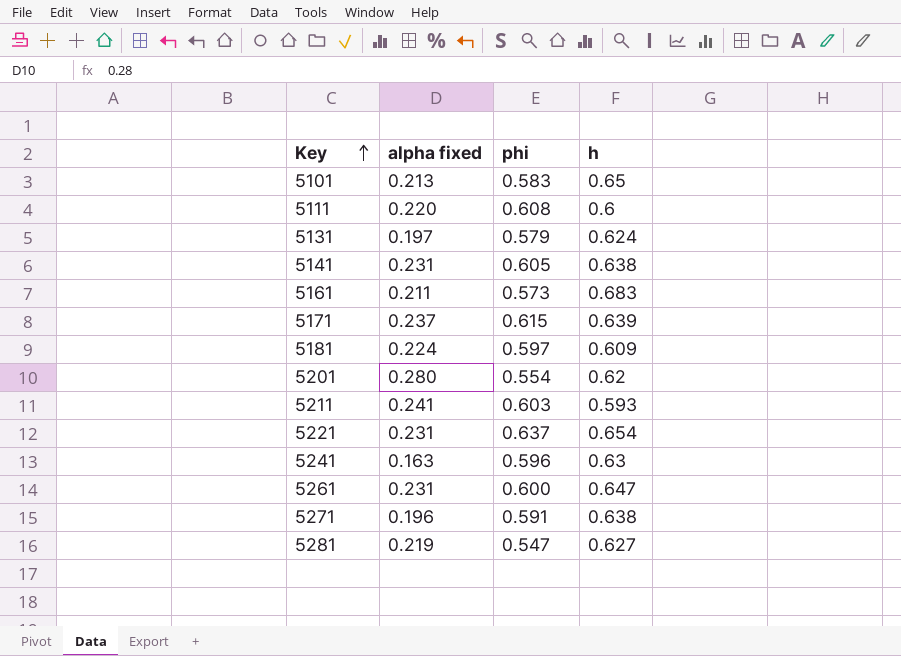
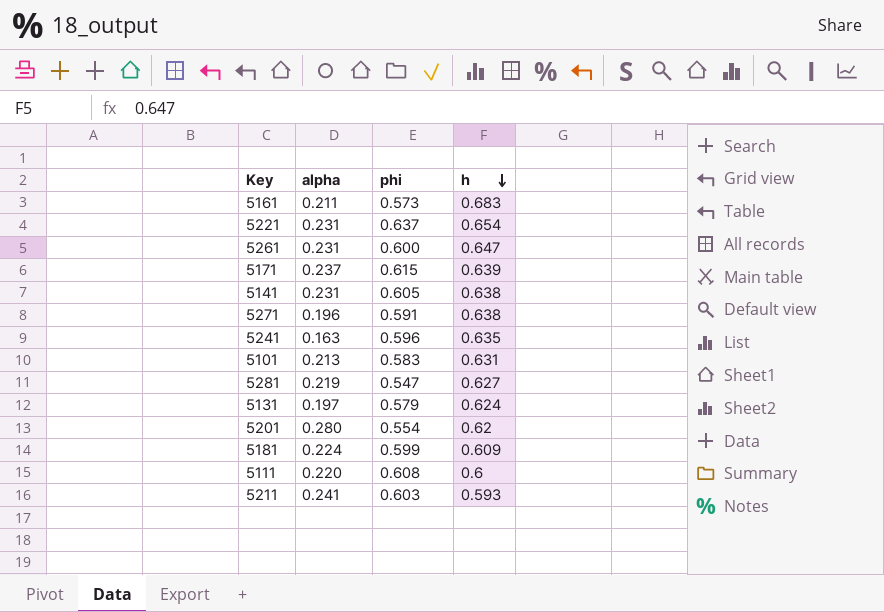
row order: Key ascending -> h descending
column name: alpha fixed -> alpha
5241 | h: 0.63 -> 0.635
5101 | h: 0.65 -> 0.631
5181 | phi: 0.597 -> 0.599

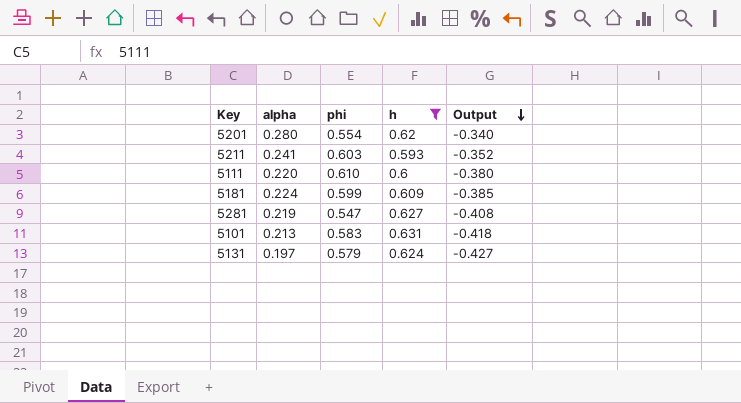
filter: none -> h <= 0.631
row order: h descending -> Output descending
column Output | formula: none -> [alpha] - [h]
5111 | phi: 0.608 -> 0.610

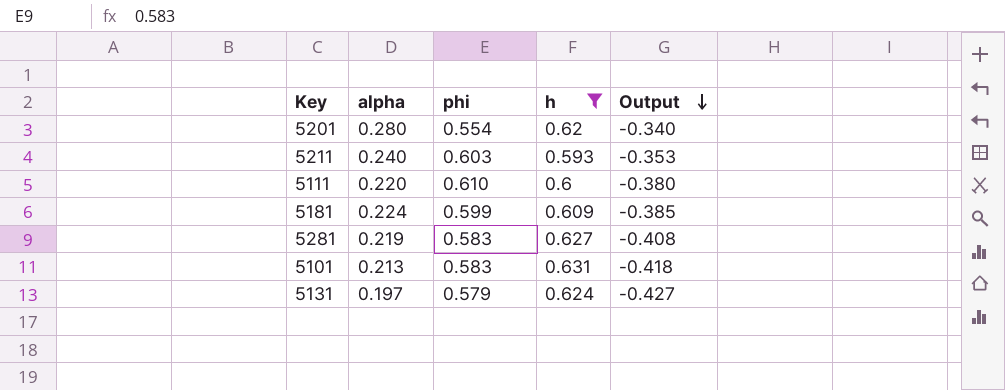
5211 | alpha: 0.241 -> 0.240
5211 | Output: -0.352 -> -0.353
5281 | phi: 0.547 -> 0.583

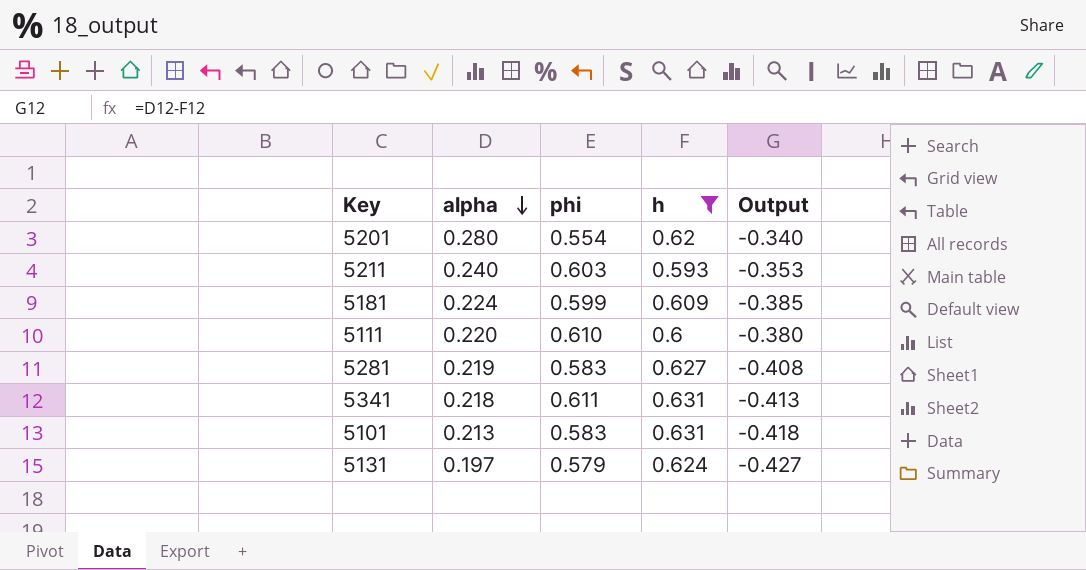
row order: Output descending -> alpha descending
row 5341: none -> 0.218 | 0.611 | 0.631 | -0.413

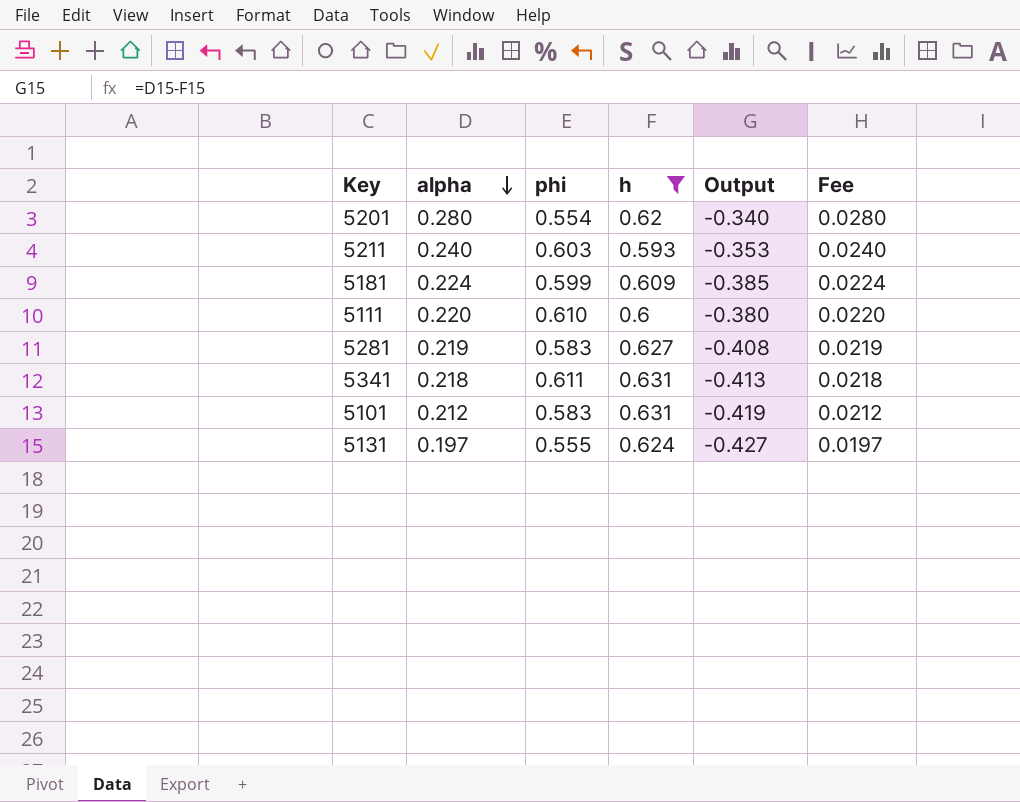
column Fee | formula: none -> [alpha] * 0.1
5101 | alpha: 0.213 -> 0.212
5101 | Output: -0.418 -> -0.419
5131 | phi: 0.579 -> 0.555

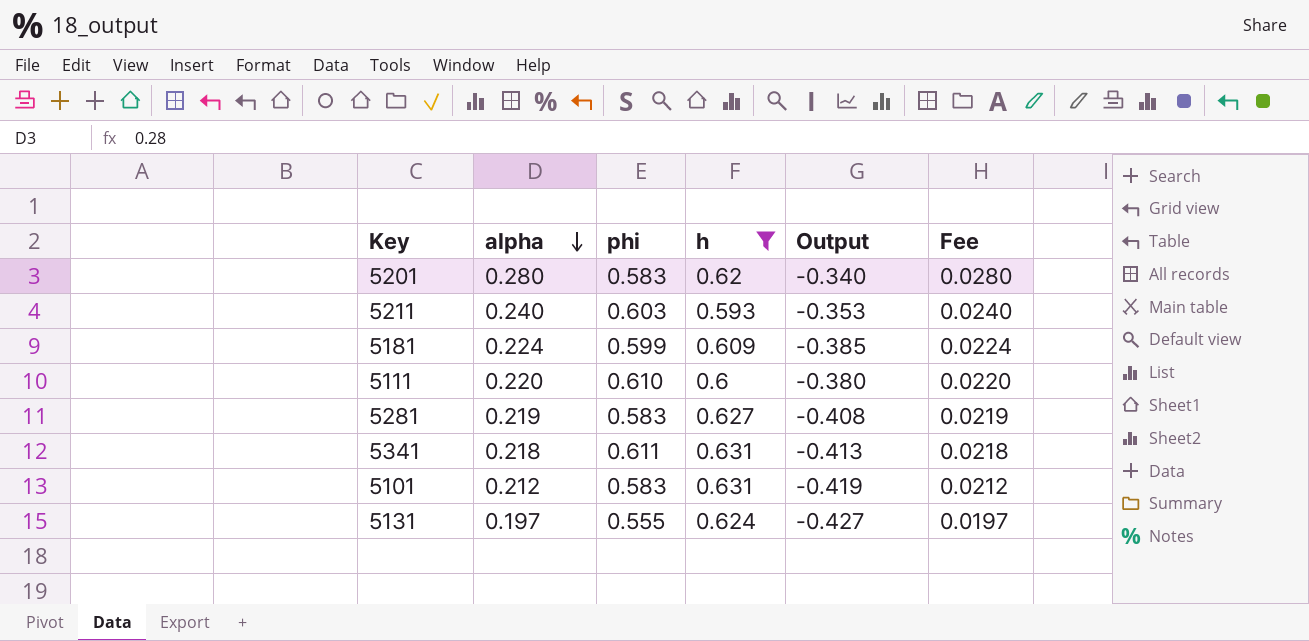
5201 | phi: 0.554 -> 0.583

